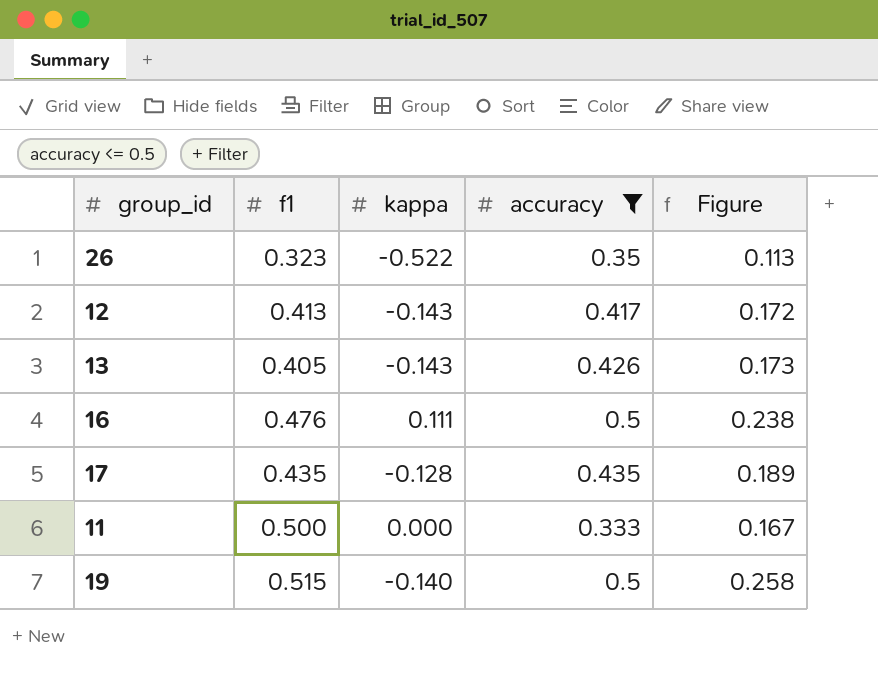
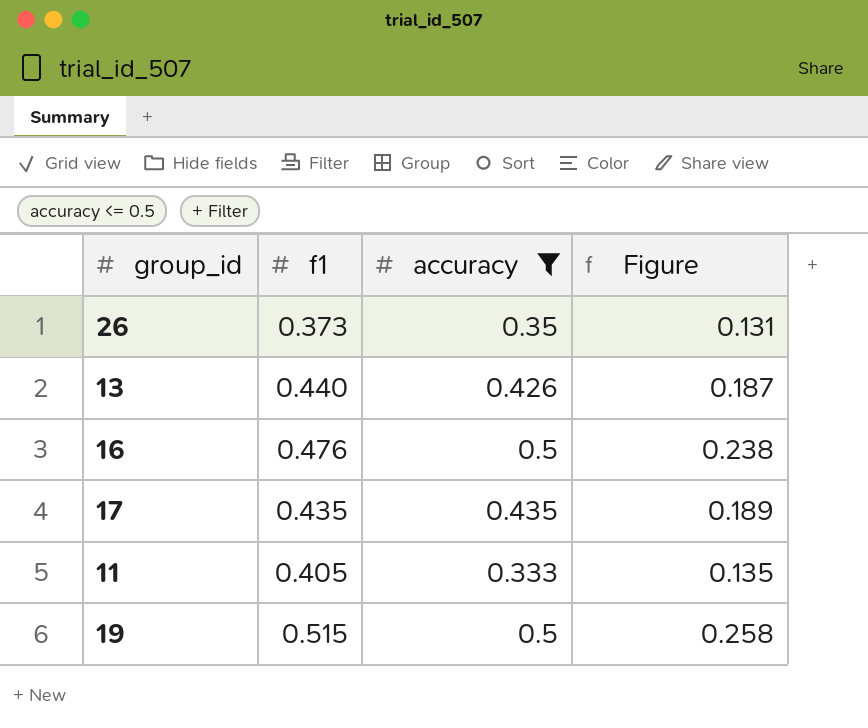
column kappa | position: 3 -> none
row 12: 0.413 | -0.143 | 0.417 | 0.172 -> none
26 | f1: 0.323 -> 0.373
26 | Figure: 0.113 -> 0.131
13 | f1: 0.405 -> 0.440
13 | Figure: 0.173 -> 0.187
11 | f1: 0.500 -> 0.405
11 | Figure: 0.167 -> 0.135

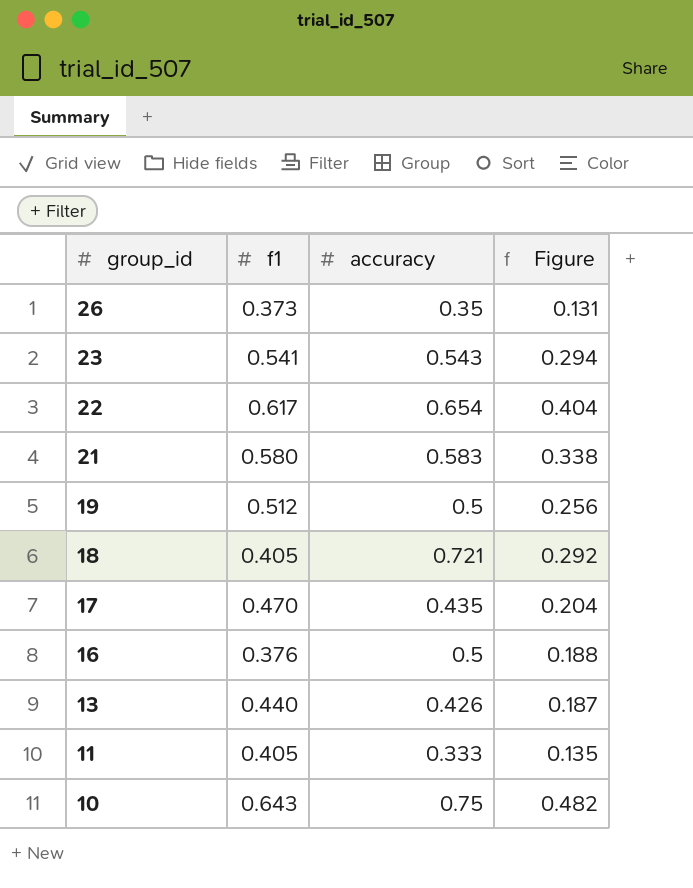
filter: accuracy <= 0.5 -> none
row order: none -> group_id descending
19 | f1: 0.515 -> 0.512
19 | Figure: 0.258 -> 0.256
17 | f1: 0.435 -> 0.470
17 | Figure: 0.189 -> 0.204
16 | f1: 0.476 -> 0.376
16 | Figure: 0.238 -> 0.188

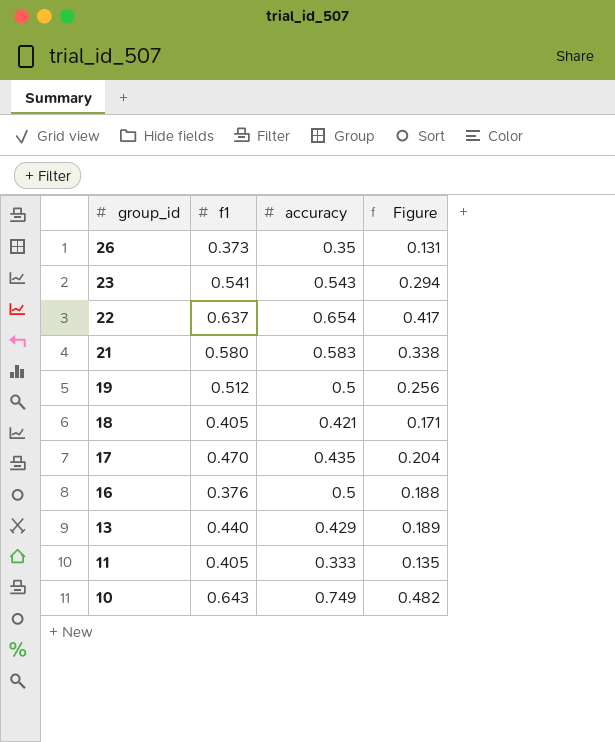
22 | f1: 0.617 -> 0.637
22 | Figure: 0.404 -> 0.417
18 | accuracy: 0.721 -> 0.421
18 | Figure: 0.292 -> 0.171
13 | accuracy: 0.426 -> 0.429
13 | Figure: 0.187 -> 0.189
10 | accuracy: 0.75 -> 0.749

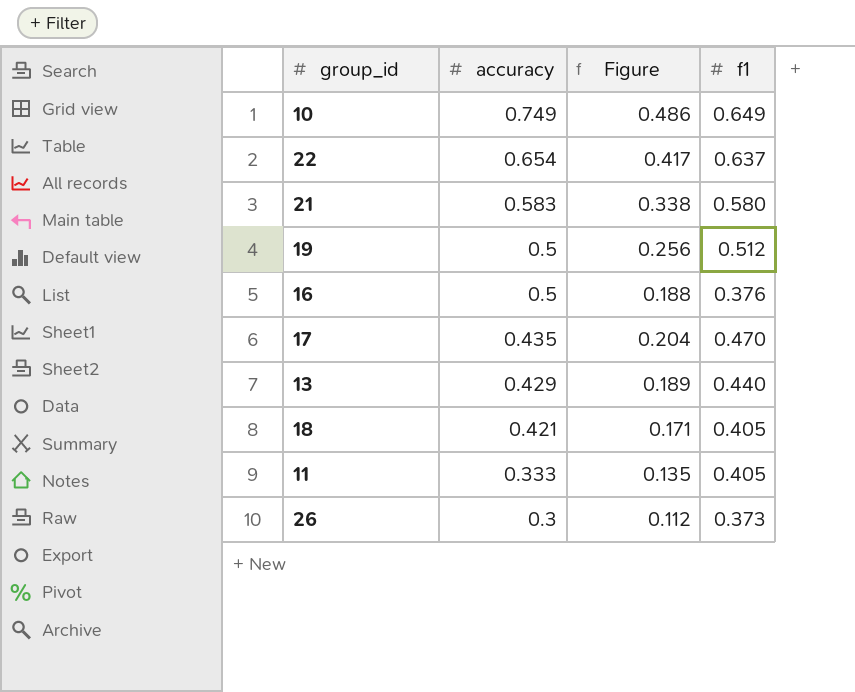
row order: group_id descending -> accuracy descending
column f1 | position: 2 -> 4
row 23: 0.541 | 0.543 | 0.294 -> none
10 | Figure: 0.482 -> 0.486
10 | f1: 0.643 -> 0.649
26 | accuracy: 0.35 -> 0.3
26 | Figure: 0.131 -> 0.112

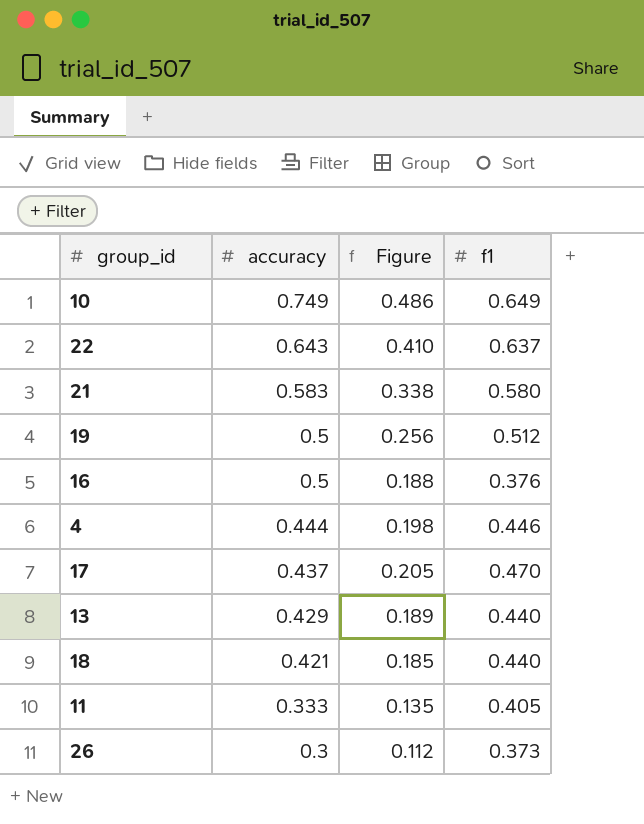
22 | accuracy: 0.654 -> 0.643
22 | Figure: 0.417 -> 0.410
row 4: none -> 0.444 | 0.198 | 0.446
17 | accuracy: 0.435 -> 0.437
17 | Figure: 0.204 -> 0.205
18 | Figure: 0.171 -> 0.185
18 | f1: 0.405 -> 0.440

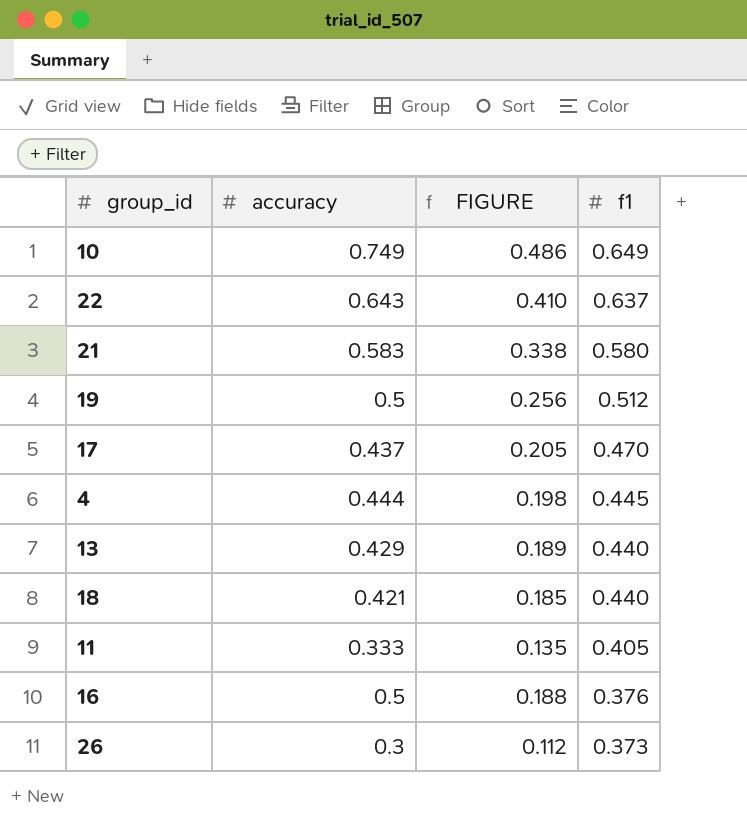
row order: accuracy descending -> f1 descending
column name: Figure -> FIGURE
4 | f1: 0.446 -> 0.445

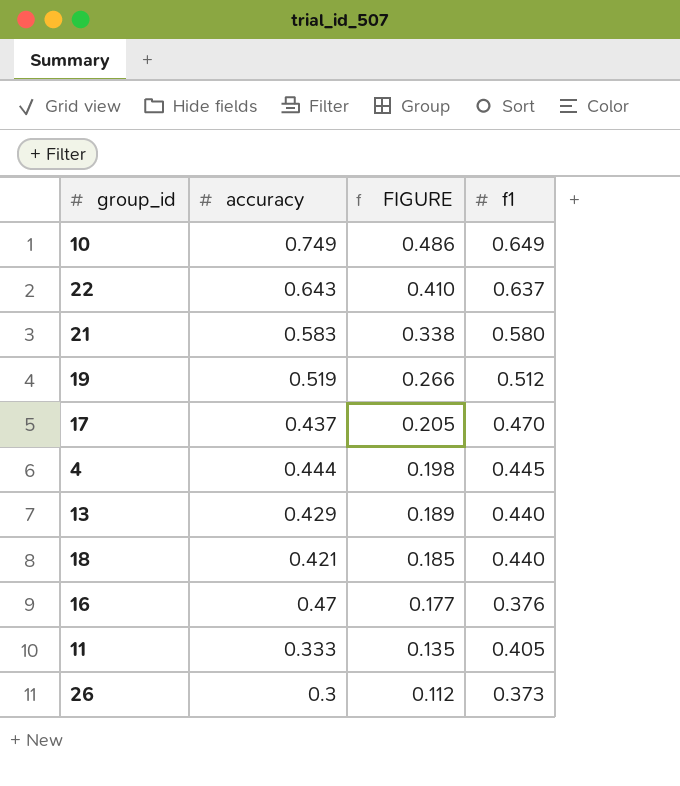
row order: f1 descending -> FIGURE descending
19 | accuracy: 0.5 -> 0.519
19 | FIGURE: 0.256 -> 0.266
16 | accuracy: 0.5 -> 0.47
16 | FIGURE: 0.188 -> 0.177

